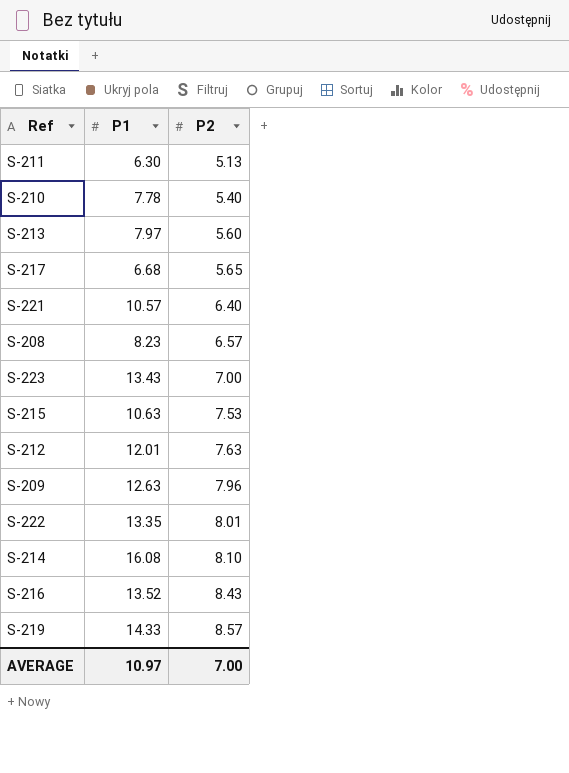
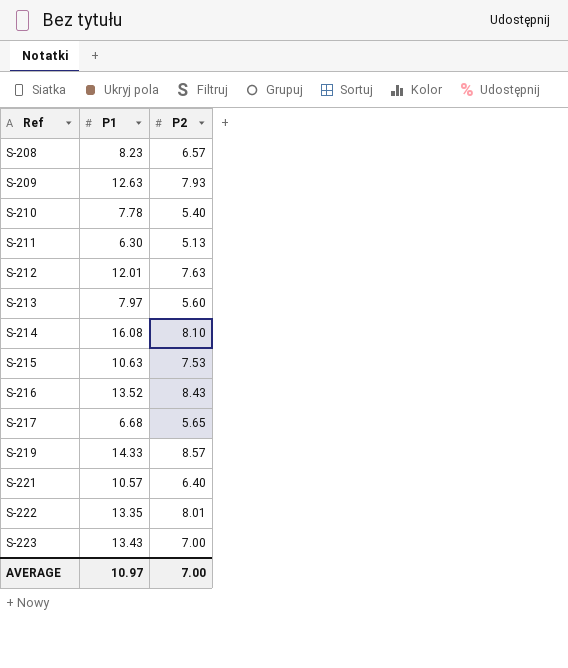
row order: P2 ascending -> Ref ascending
S-209 | P2: 7.96 -> 7.93

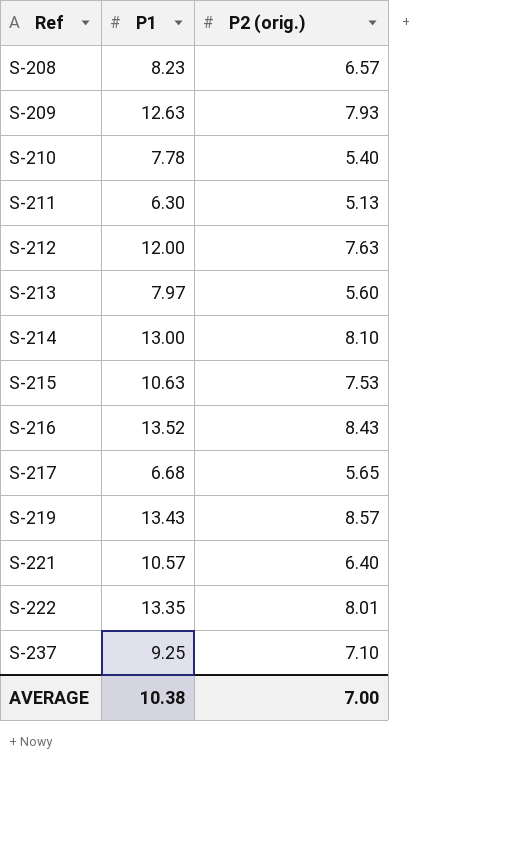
column name: P2 -> P2 (orig.)
row S-223: 13.43 | 7.00 -> none
S-212 | P1: 12.01 -> 12.00
S-214 | P1: 16.08 -> 13.00
S-219 | P1: 14.33 -> 13.43
row S-237: none -> 9.25 | 7.10
AVERAGE | P1: 10.97 -> 10.38

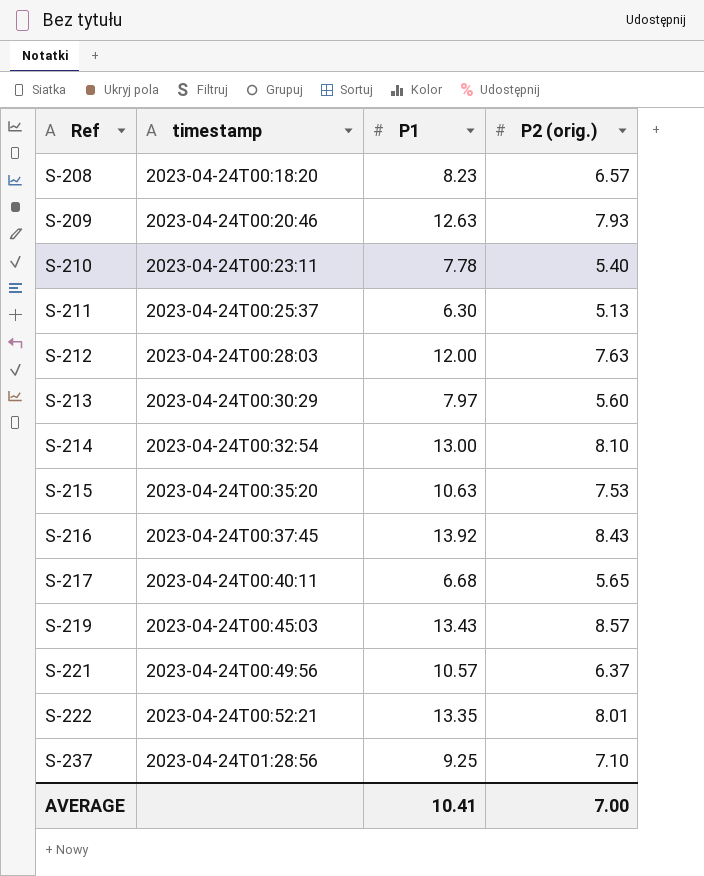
column timestamp | position: none -> 2
S-216 | P1: 13.52 -> 13.92
S-221 | P2 (orig.): 6.40 -> 6.37
AVERAGE | P1: 10.38 -> 10.41

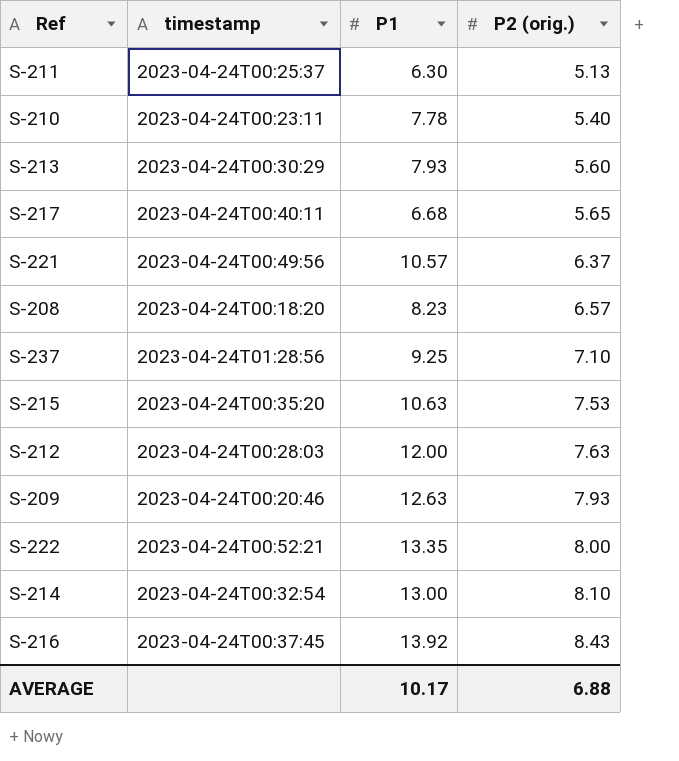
row order: Ref ascending -> P2 (orig.) ascending
row S-219: 2023-04-24T00:45:03 | 13.43 | 8.57 -> none
S-213 | P1: 7.97 -> 7.93
S-222 | P2 (orig.): 8.01 -> 8.00
AVERAGE | P1: 10.41 -> 10.17
AVERAGE | P2 (orig.): 7.00 -> 6.88

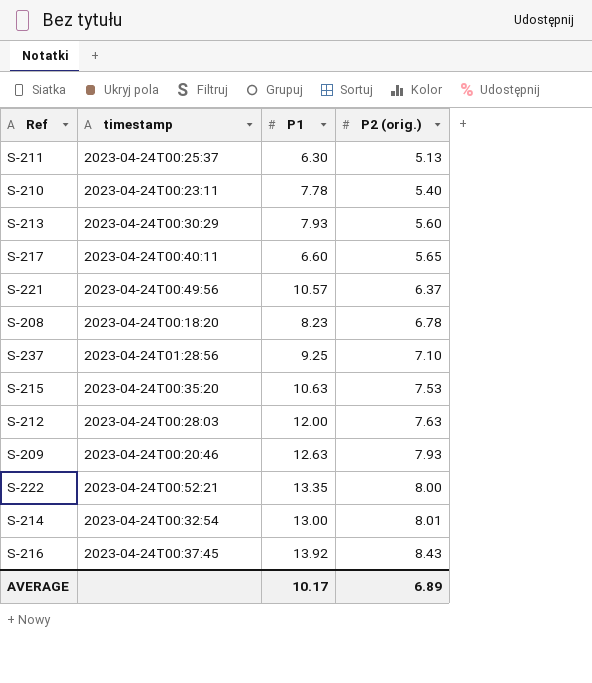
S-217 | P1: 6.68 -> 6.60
S-208 | P2 (orig.): 6.57 -> 6.78
S-214 | P2 (orig.): 8.10 -> 8.01
AVERAGE | P2 (orig.): 6.88 -> 6.89

